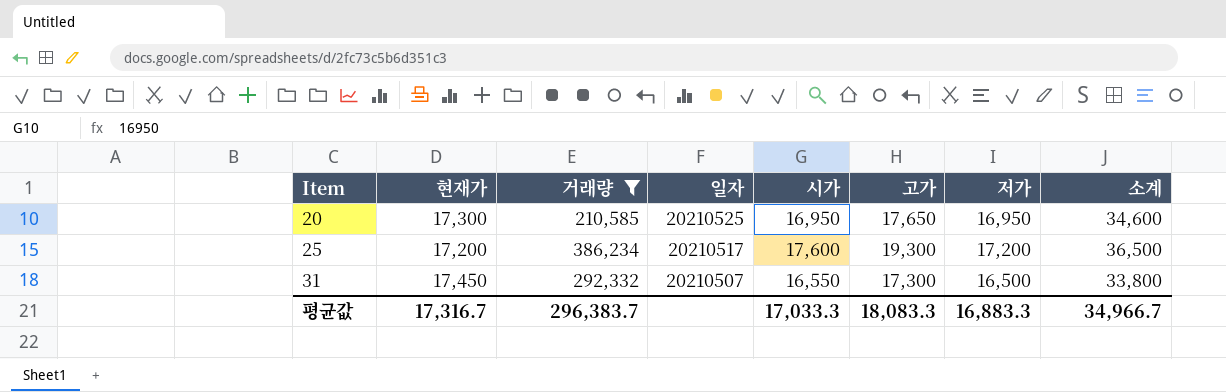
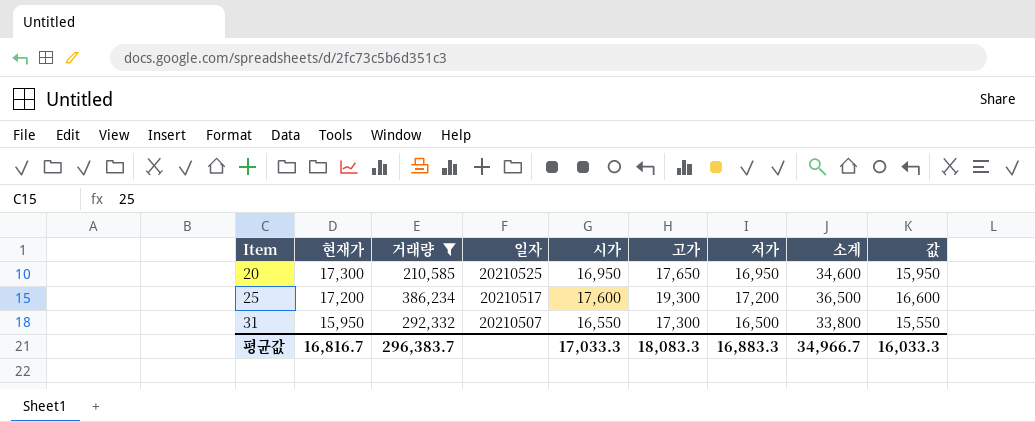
column 값 | formula: none -> [시가] - 1000
31 | 현재가: 17,450 -> 15,950
평균값 | 현재가: 17,316.7 -> 16,816.7

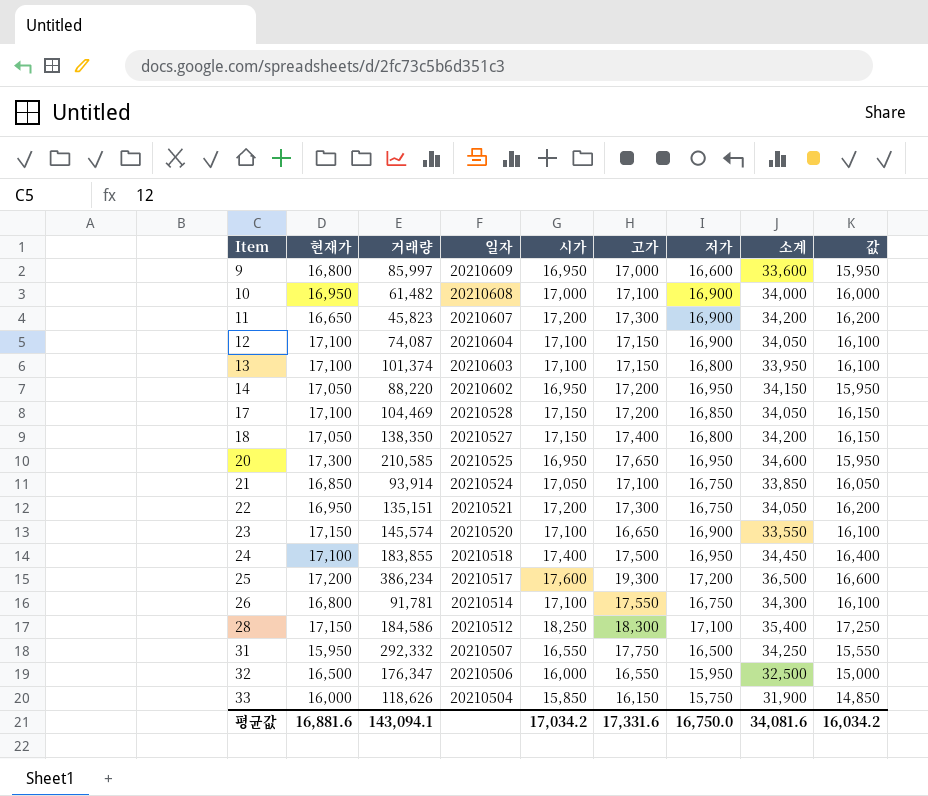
filter: 거래량 >= 210,585 -> none
31 | 고가: 17,300 -> 17,750
31 | 소계: 33,800 -> 34,250
평균값 | 현재가: 16,816.7 -> 16,881.6
평균값 | 거래량: 296,383.7 -> 143,094.1
평균값 | 시가: 17,033.3 -> 17,034.2
평균값 | 고가: 18,083.3 -> 17,331.6
평균값 | 저가: 16,883.3 -> 16,750.0
평균값 | 소계: 34,966.7 -> 34,081.6
평균값 | 값: 16,033.3 -> 16,034.2

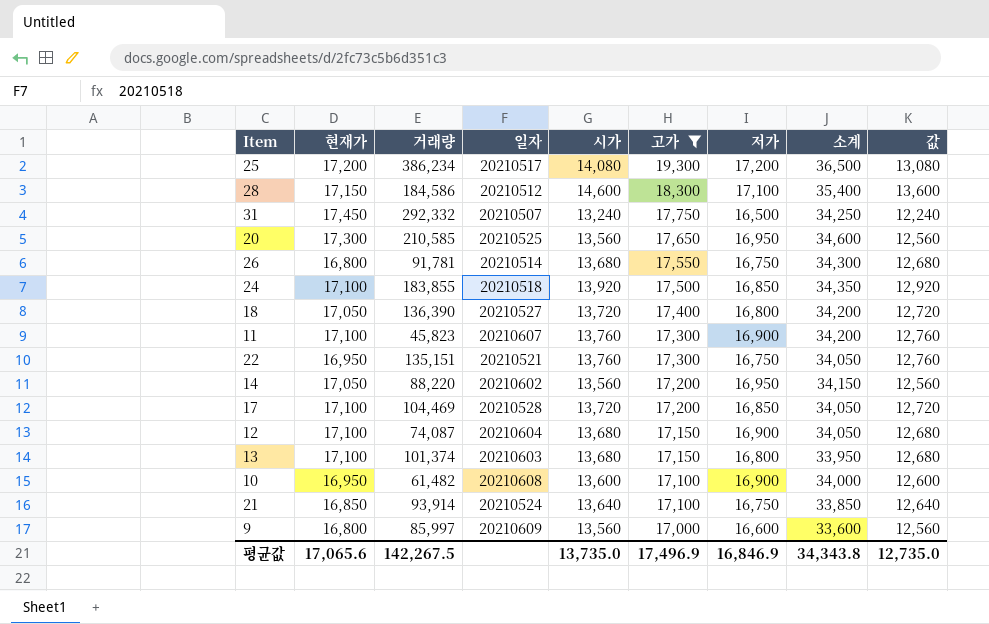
filter: none -> 고가 >= 17,000
row order: Item ascending -> 고가 descending
25 | 시가: 17,600 -> 14,080
25 | 값: 16,600 -> 13,080
28 | 시가: 18,250 -> 14,600
28 | 값: 17,250 -> 13,600
31 | 현재가: 15,950 -> 17,450
31 | 시가: 16,550 -> 13,240
31 | 값: 15,550 -> 12,240
20 | 시가: 16,950 -> 13,560
20 | 값: 15,950 -> 12,560
26 | 시가: 17,100 -> 13,680
26 | 값: 16,100 -> 12,680
24 | 시가: 17,400 -> 13,920
24 | 저가: 16,950 -> 16,850
24 | 소계: 34,450 -> 34,350
24 | 값: 16,400 -> 12,920
18 | 거래량: 138,350 -> 136,390
18 | 시가: 17,150 -> 13,720
18 | 값: 16,150 -> 12,720
11 | 현재가: 16,650 -> 17,100
11 | 시가: 17,200 -> 13,760
11 | 값: 16,200 -> 12,760
22 | 시가: 17,200 -> 13,760
22 | 값: 16,200 -> 12,760
14 | 시가: 16,950 -> 13,560
14 | 값: 15,950 -> 12,560
17 | 시가: 17,150 -> 13,720
17 | 값: 16,150 -> 12,720
12 | 시가: 17,100 -> 13,680
12 | 값: 16,100 -> 12,680
13 | 시가: 17,100 -> 13,680
13 | 값: 16,100 -> 12,680
10 | 시가: 17,000 -> 13,600
10 | 값: 16,000 -> 12,600
21 | 시가: 17,050 -> 13,640
21 | 값: 16,050 -> 12,640
9 | 시가: 16,950 -> 13,560
9 | 값: 15,950 -> 12,560
평균값 | 현재가: 16,881.6 -> 17,065.6
평균값 | 거래량: 143,094.1 -> 142,267.5
평균값 | 시가: 17,034.2 -> 13,735.0
평균값 | 고가: 17,331.6 -> 17,496.9
평균값 | 저가: 16,750.0 -> 16,846.9
평균값 | 소계: 34,081.6 -> 34,343.8
평균값 | 값: 16,034.2 -> 12,735.0

